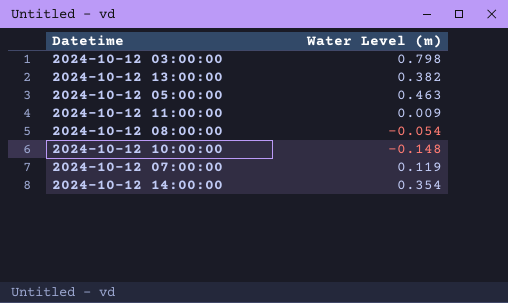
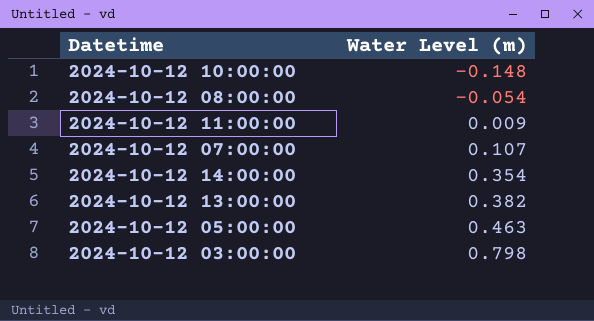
row order: none -> Water Level (m) ascending
2024-10-12 07:00:00 | Water Level (m): 0.119 -> 0.107

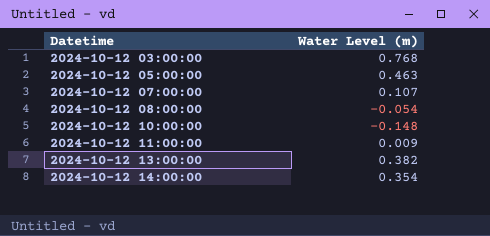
row order: Water Level (m) ascending -> Datetime ascending
2024-10-12 03:00:00 | Water Level (m): 0.798 -> 0.768

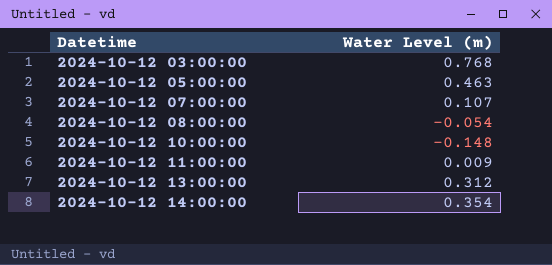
2024-10-12 13:00:00 | Water Level (m): 0.382 -> 0.312

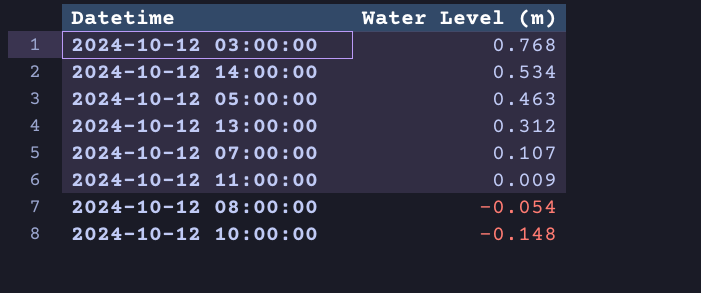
row order: Datetime ascending -> Water Level (m) descending
2024-10-12 14:00:00 | Water Level (m): 0.354 -> 0.534

